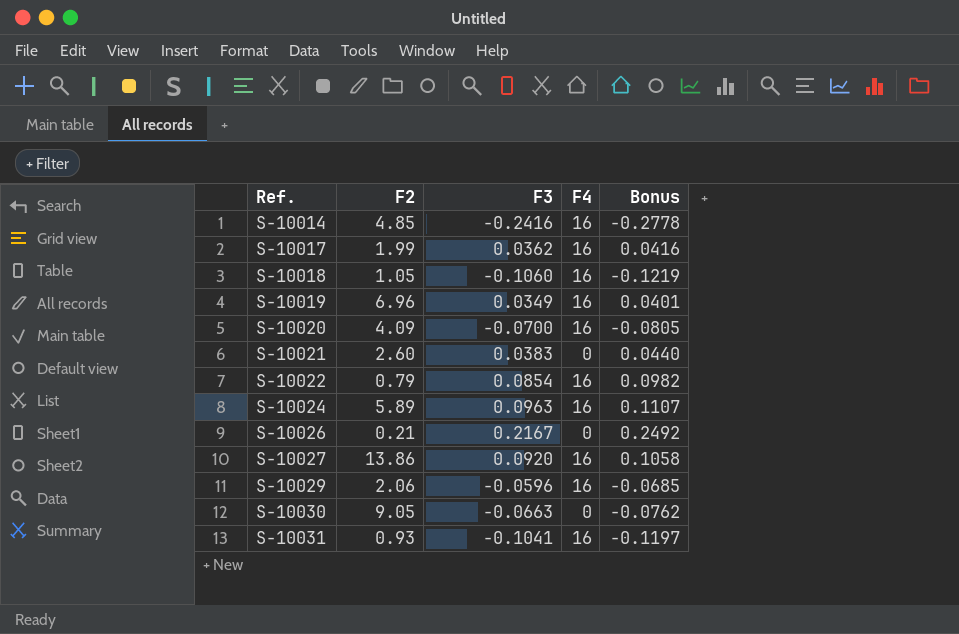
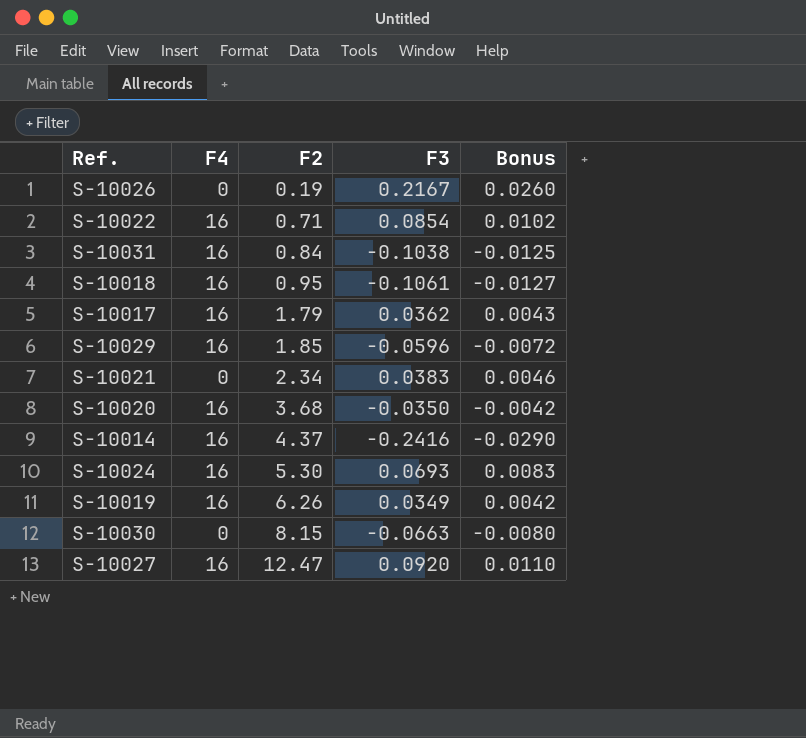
row order: Ref. ascending -> F2 ascending
column F4 | position: 4 -> 2
column Bonus | formula: [F3] * 1.15 -> [F3] * 0.12
S-10026 | F2: 0.21 -> 0.19
S-10022 | F2: 0.79 -> 0.71
S-10031 | F2: 0.93 -> 0.84
S-10031 | F3: -0.1041 -> -0.1038
S-10018 | F2: 1.05 -> 0.95
S-10018 | F3: -0.1060 -> -0.1061
S-10017 | F2: 1.99 -> 1.79
S-10029 | F2: 2.06 -> 1.85
S-10021 | F2: 2.60 -> 2.34
S-10020 | F2: 4.09 -> 3.68
S-10020 | F3: -0.0700 -> -0.0350
S-10014 | F2: 4.85 -> 4.37
S-10024 | F2: 5.89 -> 5.30
S-10024 | F3: 0.0963 -> 0.0693
S-10019 | F2: 6.96 -> 6.26
S-10030 | F2: 9.05 -> 8.15
S-10027 | F2: 13.86 -> 12.47

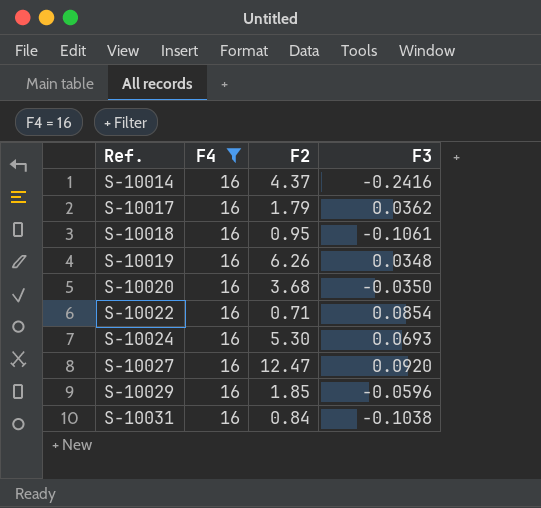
filter: none -> F4 = 16
row order: F2 ascending -> Ref. ascending
column Bonus | formula: [F3] * 0.12 -> none
S-10019 | F3: 0.0349 -> 0.0348

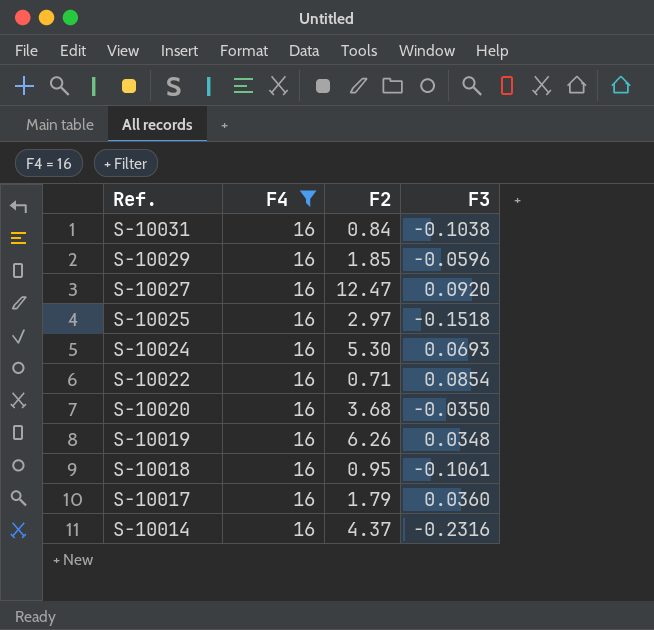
row order: Ref. ascending -> Ref. descending
row S-10025: none -> 16 | 2.97 | -0.1518
S-10017 | F3: 0.0362 -> 0.0360
S-10014 | F3: -0.2416 -> -0.2316

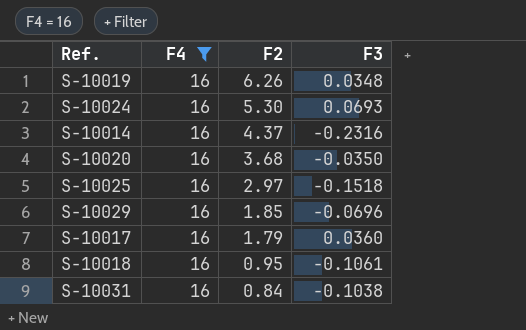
row order: Ref. descending -> F2 descending
row S-10027: 16 | 12.47 | 0.0920 -> none
row S-10022: 16 | 0.71 | 0.0854 -> none
S-10029 | F3: -0.0596 -> -0.0696

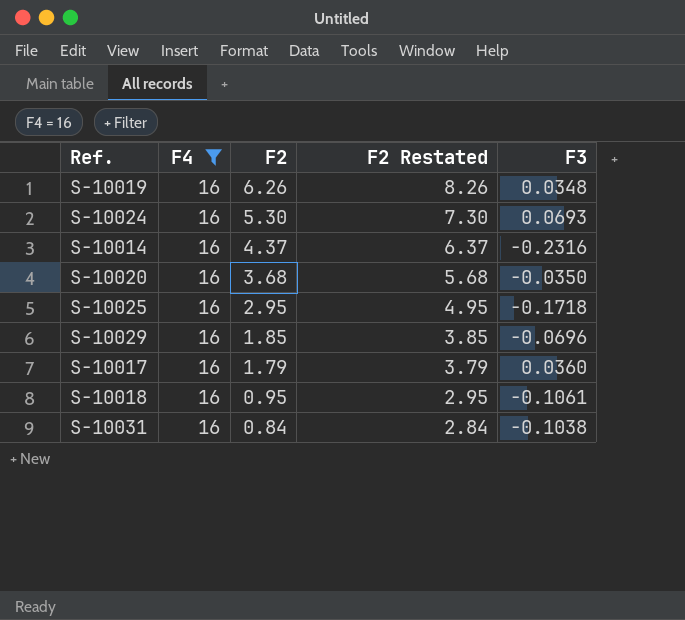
column F2 Restated | formula: none -> [F2] + 2
S-10025 | F2: 2.97 -> 2.95
S-10025 | F3: -0.1518 -> -0.1718

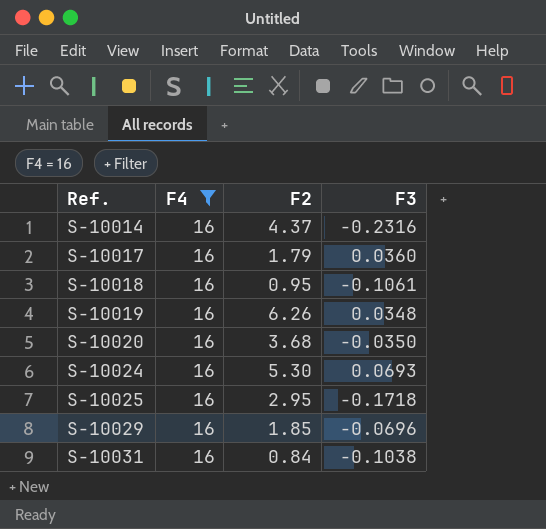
row order: F2 descending -> Ref. ascending
column F2 Restated | formula: [F2] + 2 -> none

